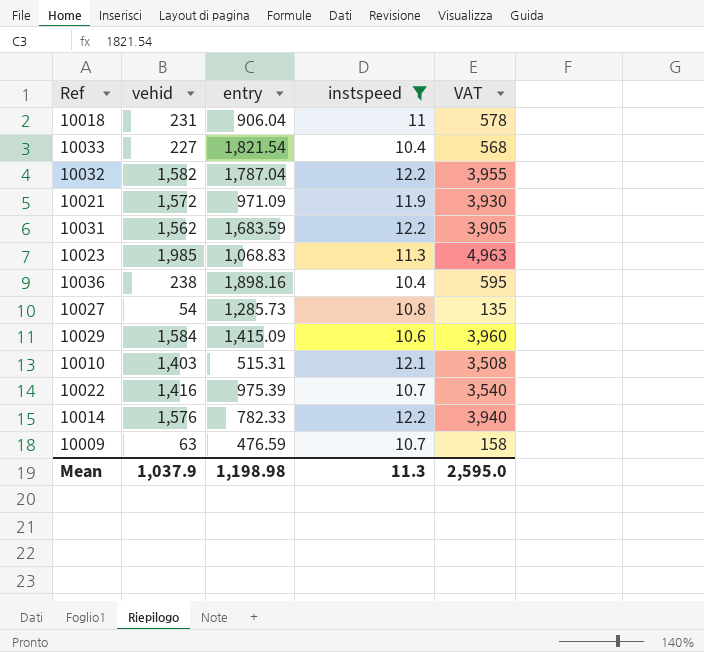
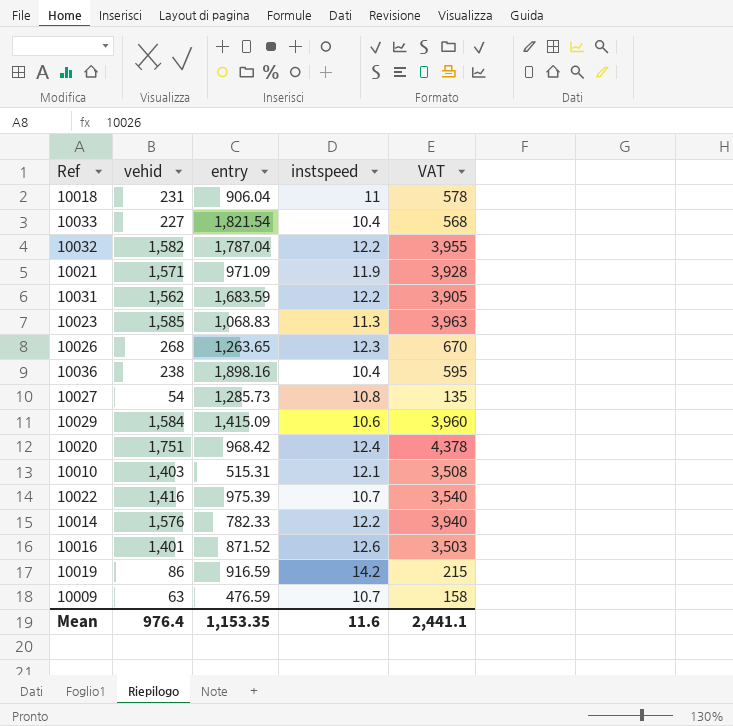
filter: instspeed <= 12.2 -> none
10021 | vehid: 1,572 -> 1,571
10021 | VAT: 3,930 -> 3,928
10023 | vehid: 1,985 -> 1,585
10023 | VAT: 4,963 -> 3,963
Mean | vehid: 1,037.9 -> 976.4
Mean | entry: 1,198.98 -> 1,153.35
Mean | instspeed: 11.3 -> 11.6
Mean | VAT: 2,595.0 -> 2,441.1

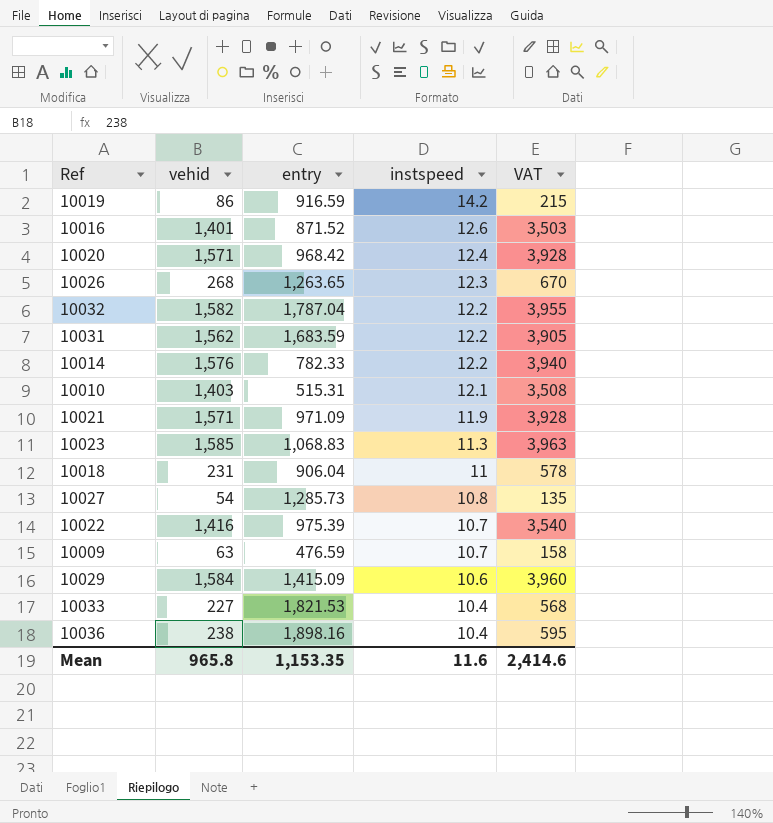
row order: none -> instspeed descending
10020 | vehid: 1,751 -> 1,571
10020 | VAT: 4,378 -> 3,928
10033 | entry: 1,821.54 -> 1,821.53
Mean | vehid: 976.4 -> 965.8
Mean | VAT: 2,441.1 -> 2,414.6

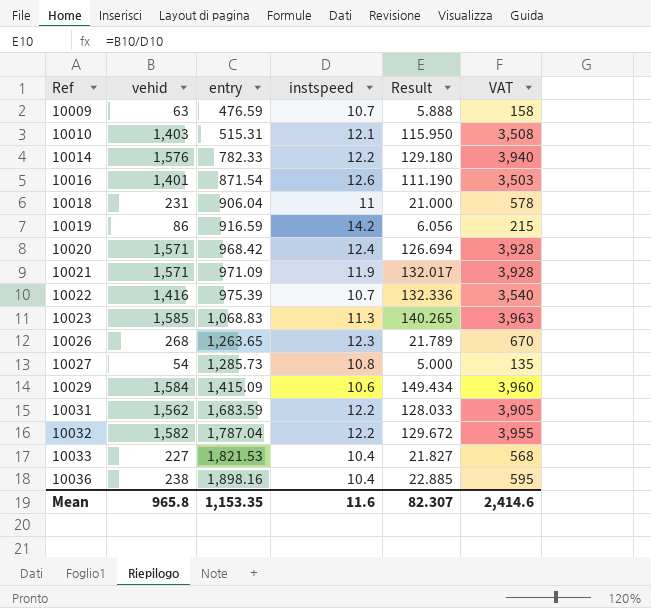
row order: instspeed descending -> Ref ascending
column Result | formula: none -> [vehid] / [instspeed]
10016 | entry: 871.52 -> 871.54

